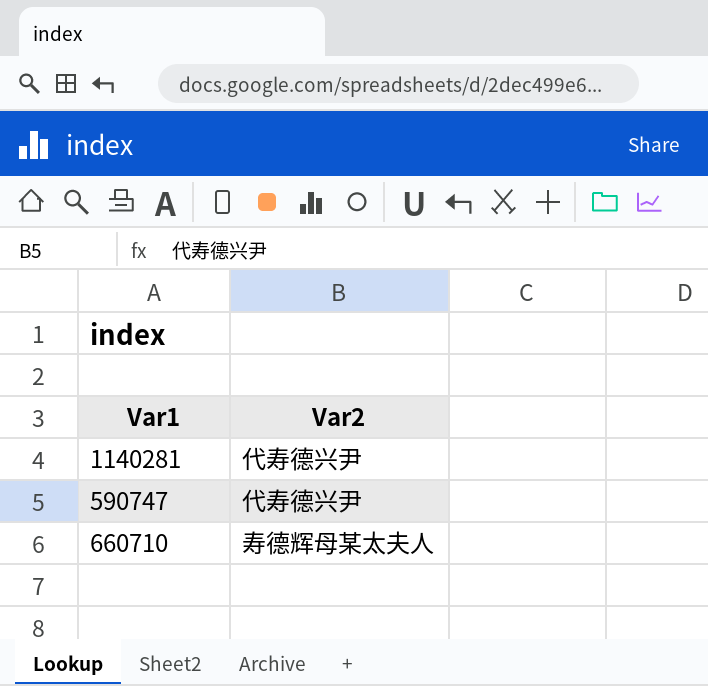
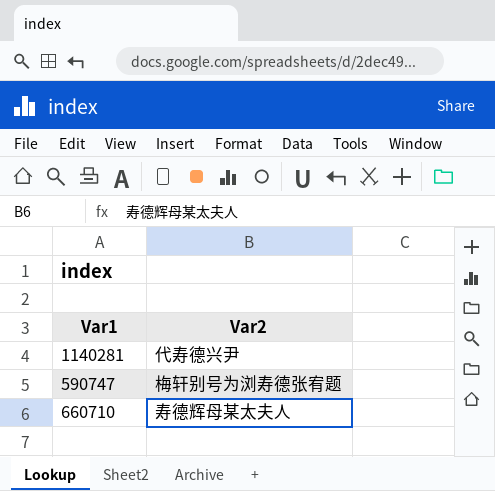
590747 | Var2: 代寿德兴尹 -> 梅轩别号为浏寿德张宥题

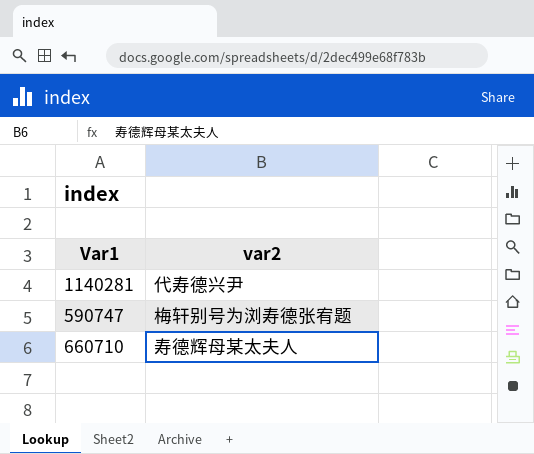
column name: Var2 -> var2

